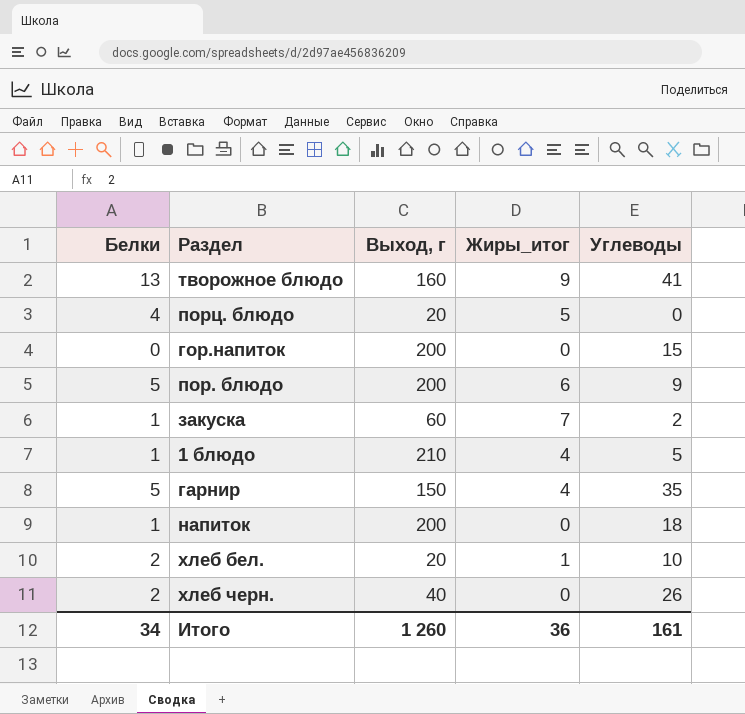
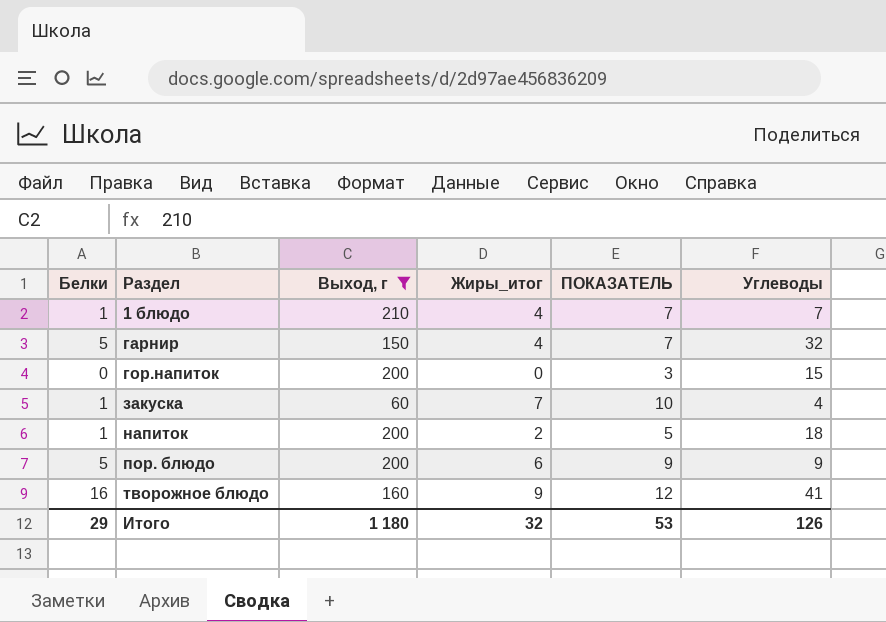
filter: none -> Выход, г >= 60
row order: none -> Раздел ascending
column ПОКАЗАТЕЛЬ | formula: none -> [Жиры_итог] + 3
1 блюдо | Углеводы: 5 -> 7
гарнир | Углеводы: 35 -> 32
закуска | Углеводы: 2 -> 4
напиток | Жиры_итог: 0 -> 2
творожное блюдо | Белки: 13 -> 16
Итого | Белки: 34 -> 29
Итого | Выход, г: 1 260 -> 1 180
Итого | Жиры_итог: 36 -> 32
Итого | Углеводы: 161 -> 126

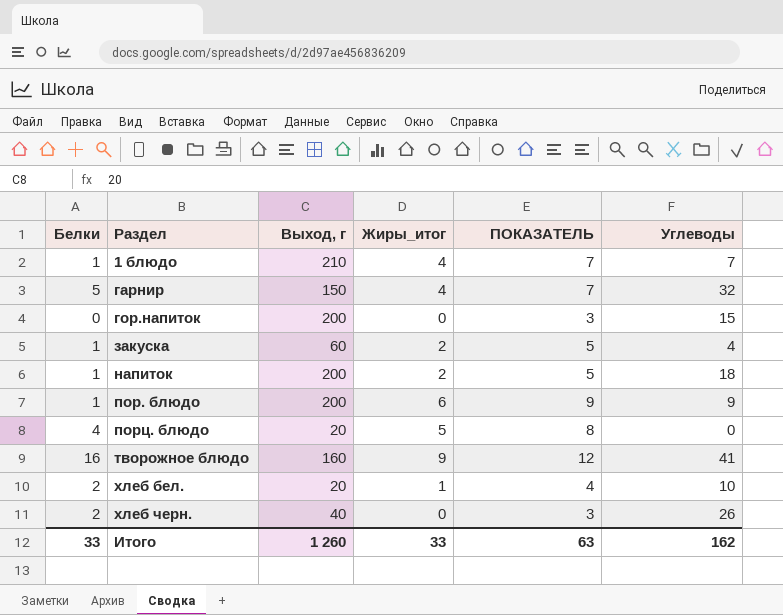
filter: Выход, г >= 60 -> none
закуска | Жиры_итог: 7 -> 2
закуска | ПОКАЗАТЕЛЬ: 10 -> 5
пор. блюдо | Белки: 5 -> 1
Итого | Белки: 29 -> 33
Итого | Выход, г: 1 180 -> 1 260
Итого | Жиры_итог: 32 -> 33
Итого | ПОКАЗАТЕЛЬ: 53 -> 63
Итого | Углеводы: 126 -> 162

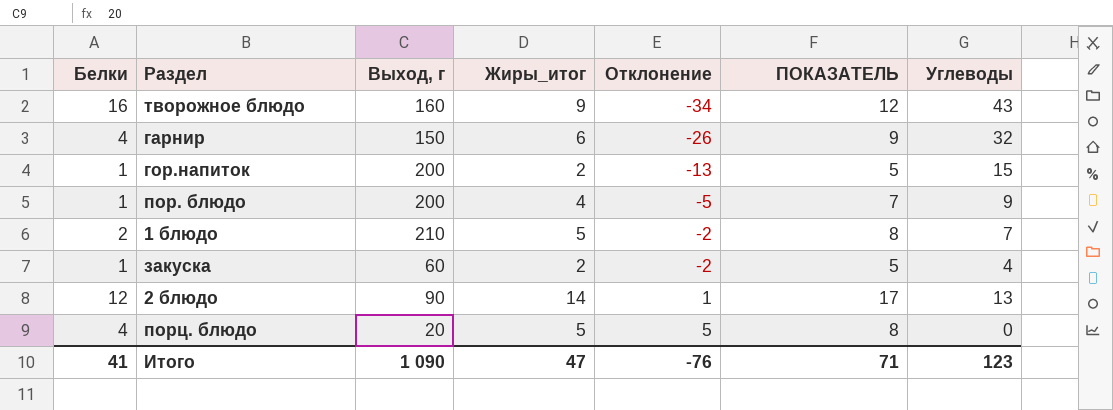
row order: Раздел ascending -> Отклонение ascending
column Отклонение | formula: none -> [Жиры_итог] - [Углеводы]
row напиток: 1 | 200 | 2 | 5 | 18 -> none
row хлеб бел.: 2 | 20 | 1 | 4 | 10 -> none
row хлеб черн.: 2 | 40 | 0 | 3 | 26 -> none
творожное блюдо | Углеводы: 41 -> 43
гарнир | Белки: 5 -> 4
гарнир | Жиры_итог: 4 -> 6
гарнир | ПОКАЗАТЕЛЬ: 7 -> 9
гор.напиток | Белки: 0 -> 1
гор.напиток | Жиры_итог: 0 -> 2
гор.напиток | ПОКАЗАТЕЛЬ: 3 -> 5
пор. блюдо | Жиры_итог: 6 -> 4
пор. блюдо | ПОКАЗАТЕЛЬ: 9 -> 7
1 блюдо | Белки: 1 -> 2
1 блюдо | Жиры_итог: 4 -> 5
1 блюдо | ПОКАЗАТЕЛЬ: 7 -> 8
row 2 блюдо: none -> 12 | 90 | 14 | 1 | 17 | 13
Итого | Белки: 33 -> 41
Итого | Выход, г: 1 260 -> 1 090
Итого | Жиры_итог: 33 -> 47
Итого | ПОКАЗАТЕЛЬ: 63 -> 71
Итого | Углеводы: 162 -> 123

